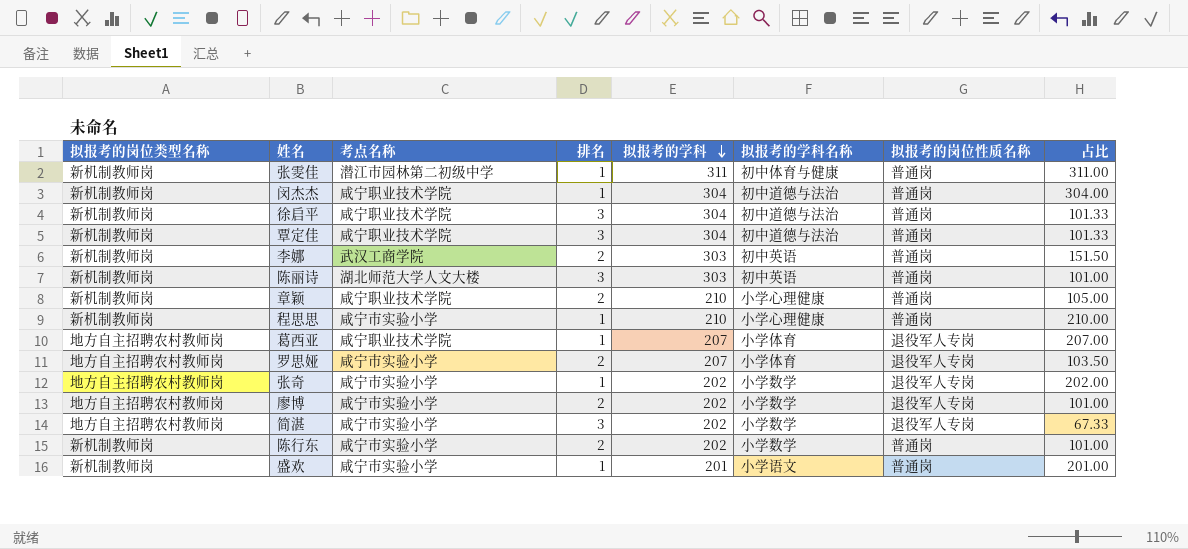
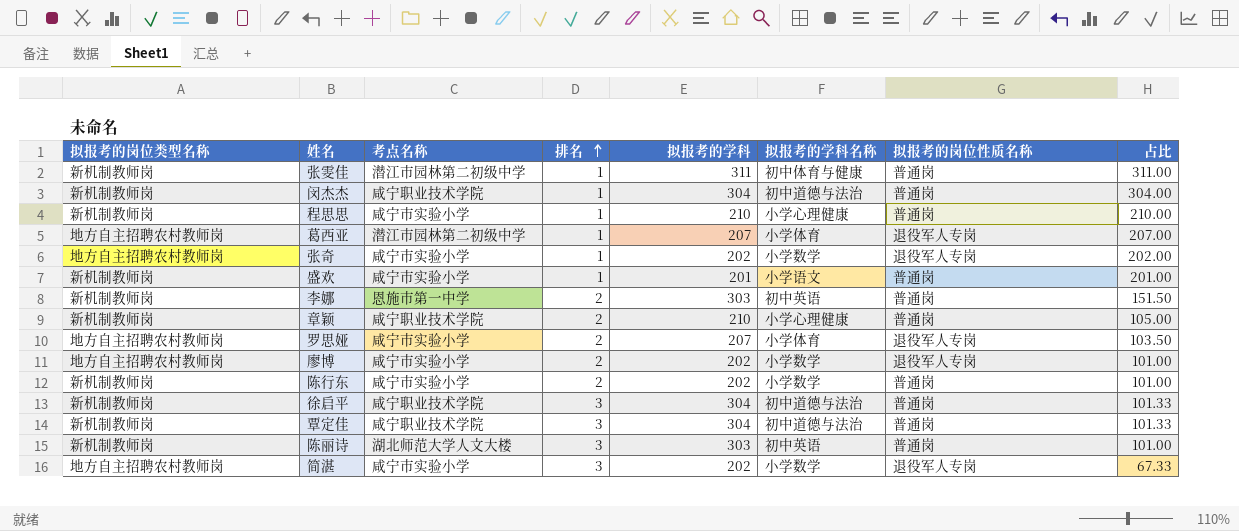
row order: 拟报考的学科 descending -> 排名 ascending
葛西亚 | 考点名称: 咸宁职业技术学院 -> 潜江市园林第二初级中学
李娜 | 考点名称: 武汉工商学院 -> 恩施市第一中学

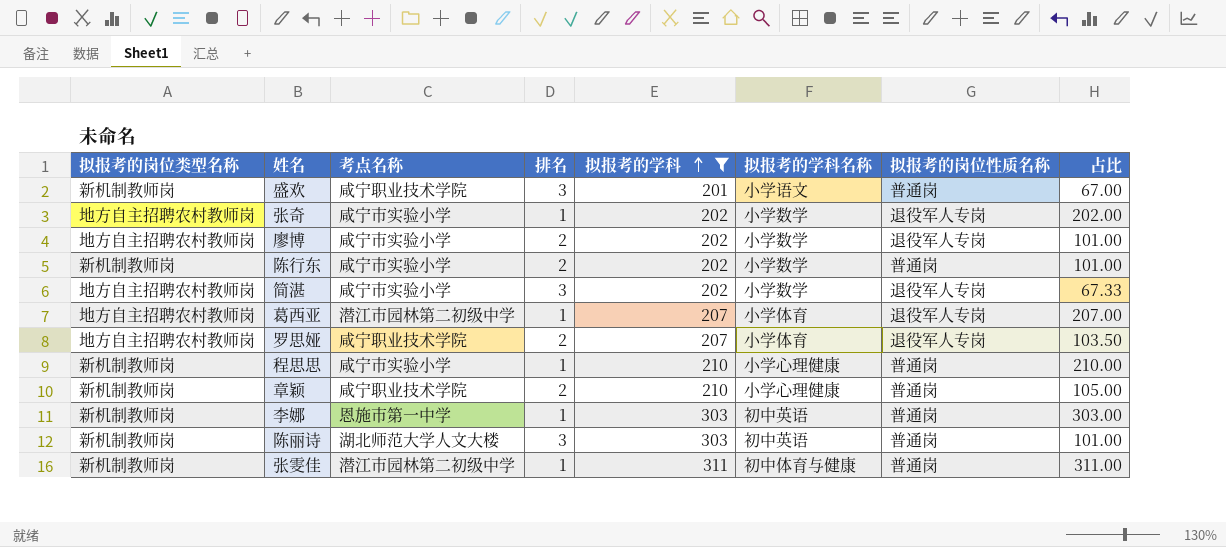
filter: none -> 拟报考的学科 != 304
row order: 排名 ascending -> 拟报考的学科 ascending
盛欢 | 考点名称: 咸宁市实验小学 -> 咸宁职业技术学院
盛欢 | 排名: 1 -> 3
盛欢 | 占比: 201.00 -> 67.00
罗思娅 | 考点名称: 咸宁市实验小学 -> 咸宁职业技术学院
李娜 | 排名: 2 -> 1
李娜 | 占比: 151.50 -> 303.00

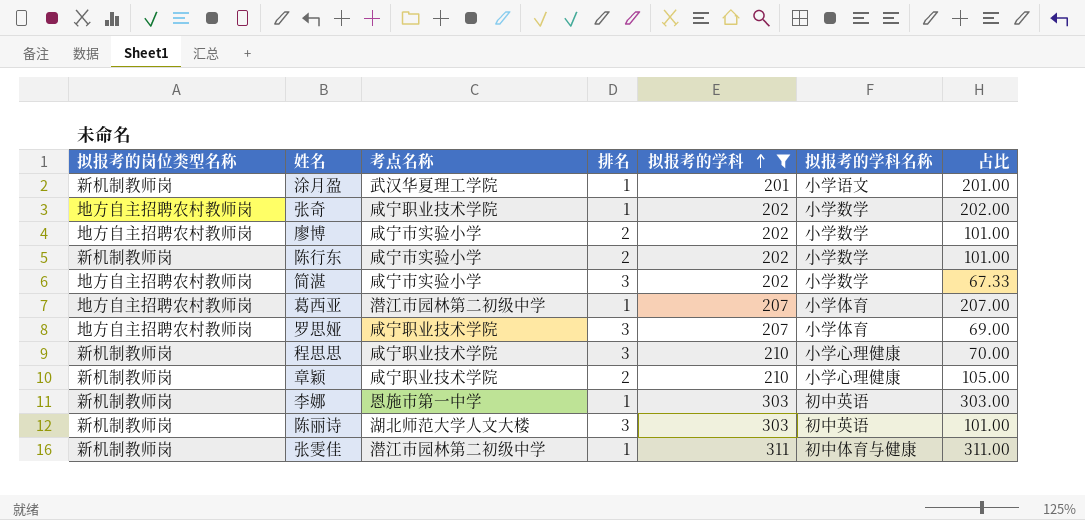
column 拟报考的岗位性质名称 | position: 7 -> none
row 盛欢: 新机制教师岗 | 咸宁职业技术学院 | 3 | 201 | 小学语文 | 普通岗 | 67.00 -> none
row 涂月盈: none -> 新机制教师岗 | 武汉华夏理工学院 | 1 | 201 | 小学语文 | 201.00
张奇 | 考点名称: 咸宁市实验小学 -> 咸宁职业技术学院
罗思娅 | 排名: 2 -> 3
罗思娅 | 占比: 103.50 -> 69.00
程思思 | 考点名称: 咸宁市实验小学 -> 咸宁职业技术学院
程思思 | 排名: 1 -> 3
程思思 | 占比: 210.00 -> 70.00

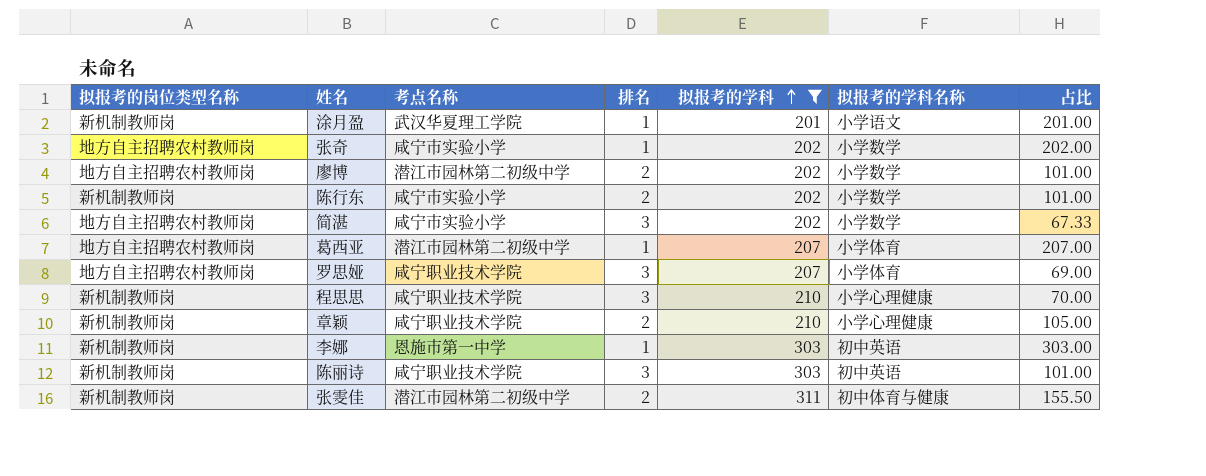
张奇 | 考点名称: 咸宁职业技术学院 -> 咸宁市实验小学
廖博 | 考点名称: 咸宁市实验小学 -> 潜江市园林第二初级中学
陈丽诗 | 考点名称: 湖北师范大学人文大楼 -> 咸宁职业技术学院
张雯佳 | 排名: 1 -> 2
张雯佳 | 占比: 311.00 -> 155.50

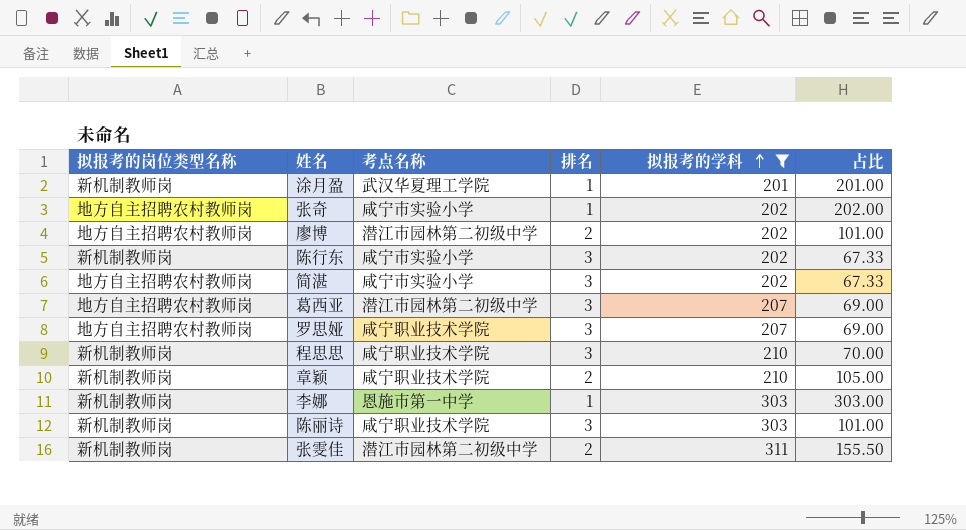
column 拟报考的学科名称 | position: 6 -> none
陈行东 | 排名: 2 -> 3
陈行东 | 占比: 101.00 -> 67.33
葛西亚 | 排名: 1 -> 3
葛西亚 | 占比: 207.00 -> 69.00

